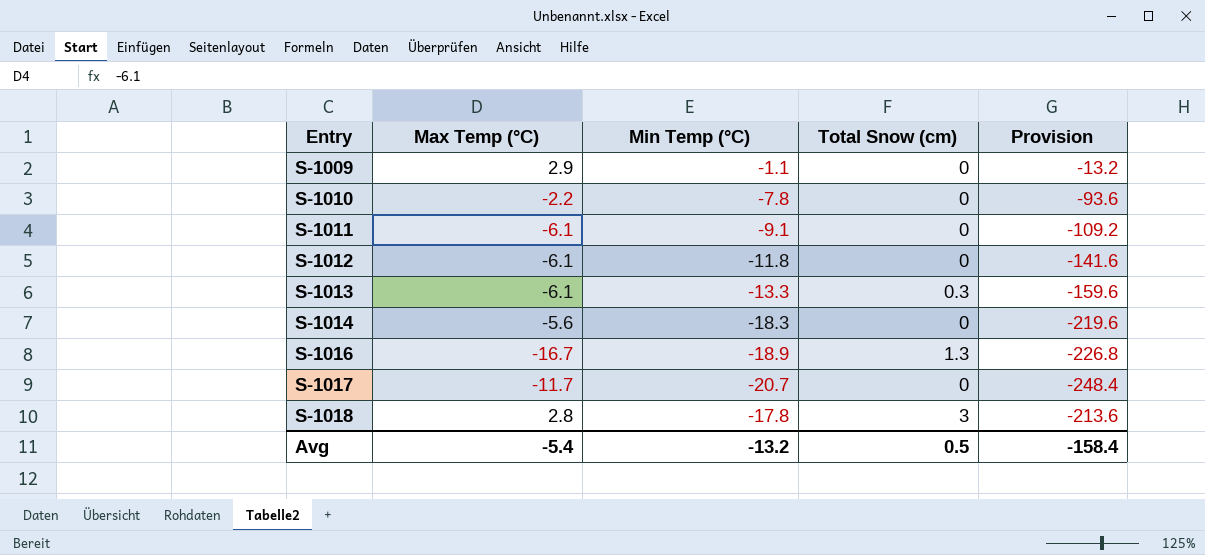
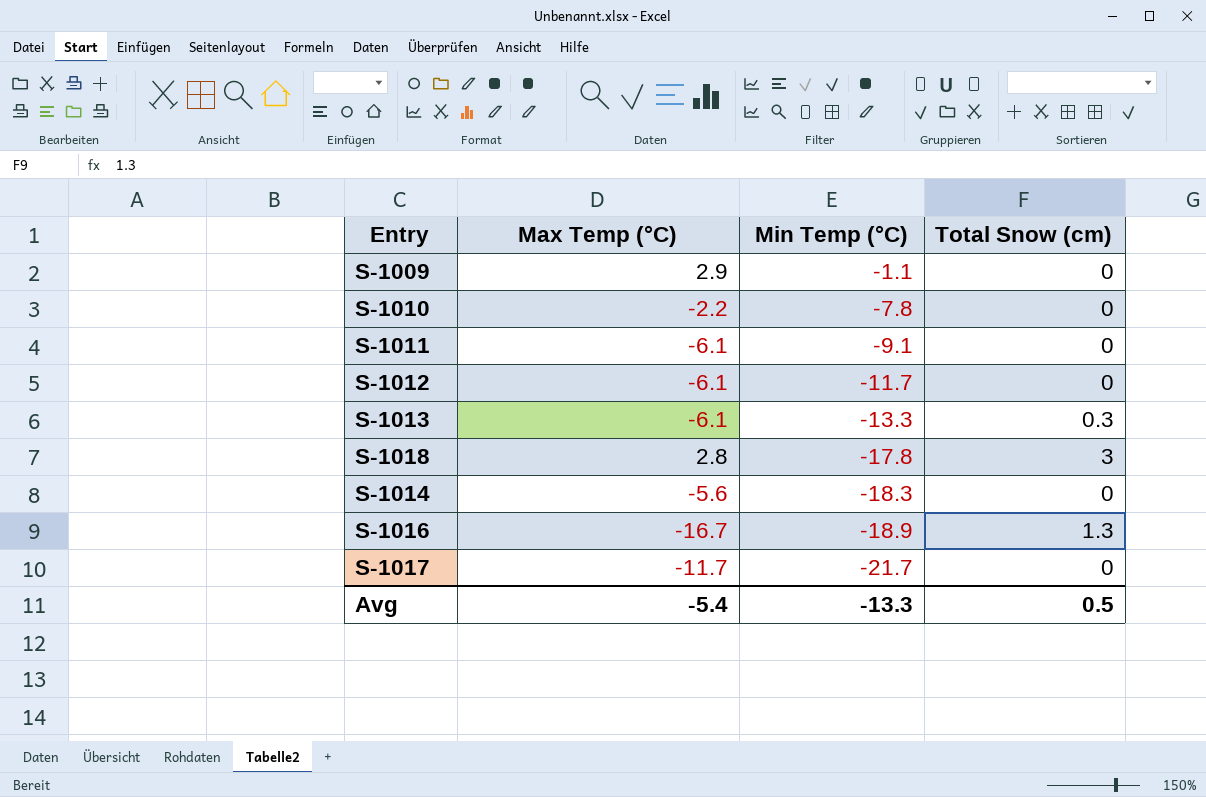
row order: Entry ascending -> Min Temp (°C) descending
column Provision | formula: [Min Temp (°C)] * 12 -> none
S-1012 | Min Temp (°C): -11.8 -> -11.7
S-1017 | Min Temp (°C): -20.7 -> -21.7
Avg | Min Temp (°C): -13.2 -> -13.3

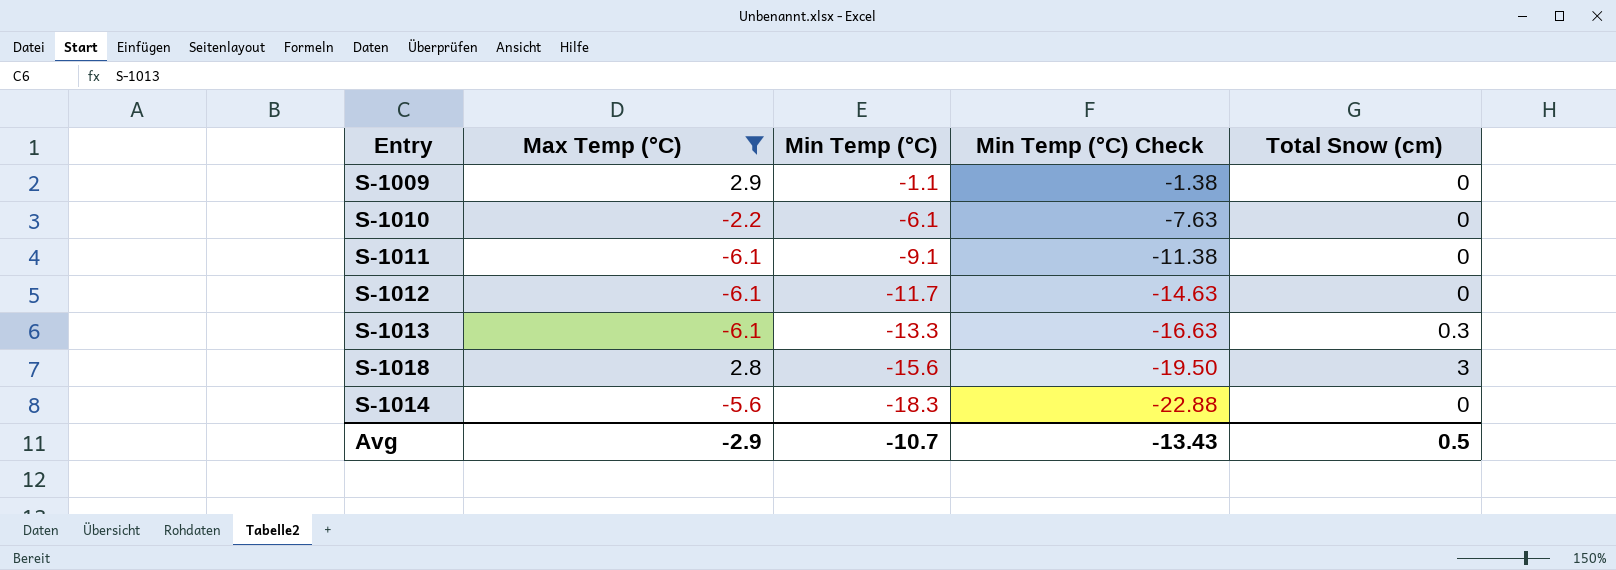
filter: none -> Max Temp (°C) >= -6.1
column Min Temp (°C) Check | formula: none -> [Min Temp (°C)] * 1.25
S-1010 | Min Temp (°C): -7.8 -> -6.1
S-1018 | Min Temp (°C): -17.8 -> -15.6
Avg | Max Temp (°C): -5.4 -> -2.9
Avg | Min Temp (°C): -13.3 -> -10.7

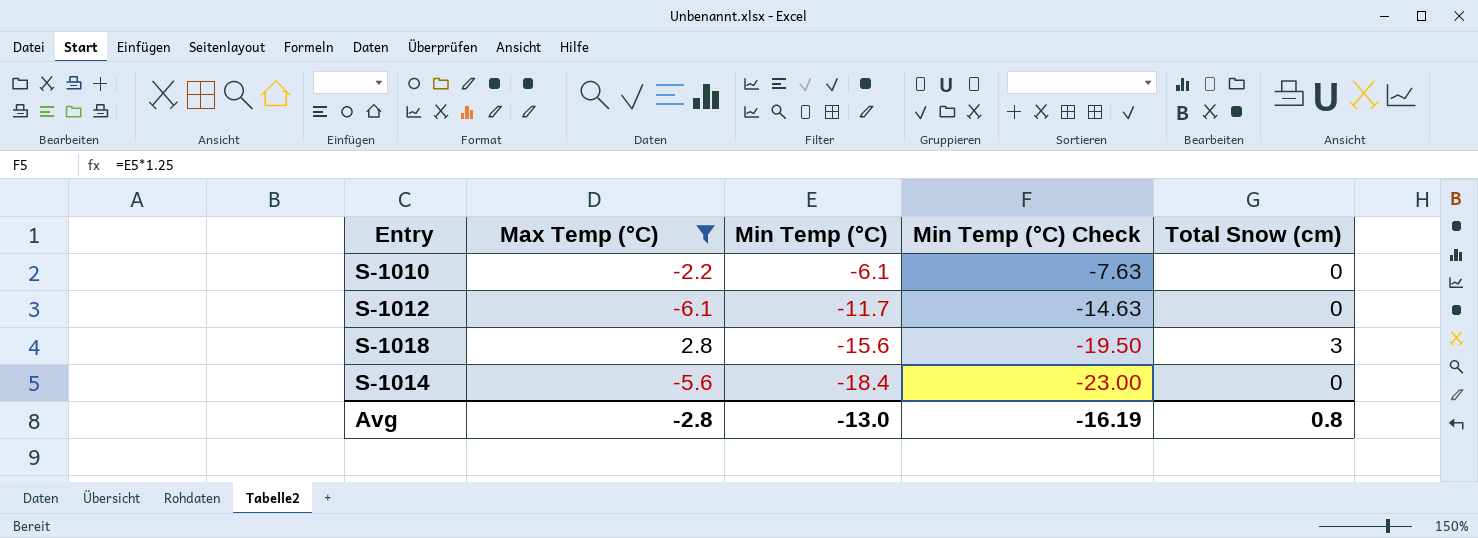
row S-1009: 2.9 | -1.1 | -1.38 | 0 -> none
row S-1011: -6.1 | -9.1 | -11.38 | 0 -> none
row S-1013: -6.1 | -13.3 | -16.63 | 0.3 -> none
S-1014 | Min Temp (°C): -18.3 -> -18.4
S-1014 | Min Temp (°C) Check: -22.88 -> -23.00
Avg | Max Temp (°C): -2.9 -> -2.8
Avg | Min Temp (°C): -10.7 -> -13.0
Avg | Min Temp (°C) Check: -13.43 -> -16.19
Avg | Total Snow (cm): 0.5 -> 0.8

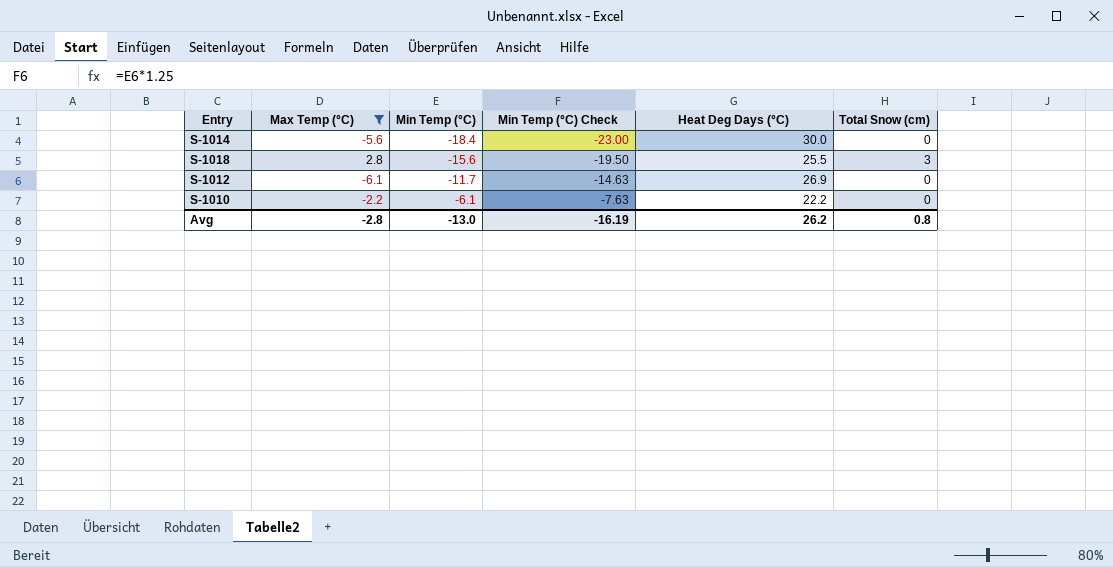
row order: Min Temp (°C) descending -> Min Temp (°C) ascending
column Heat Deg Days (°C) | position: none -> 5

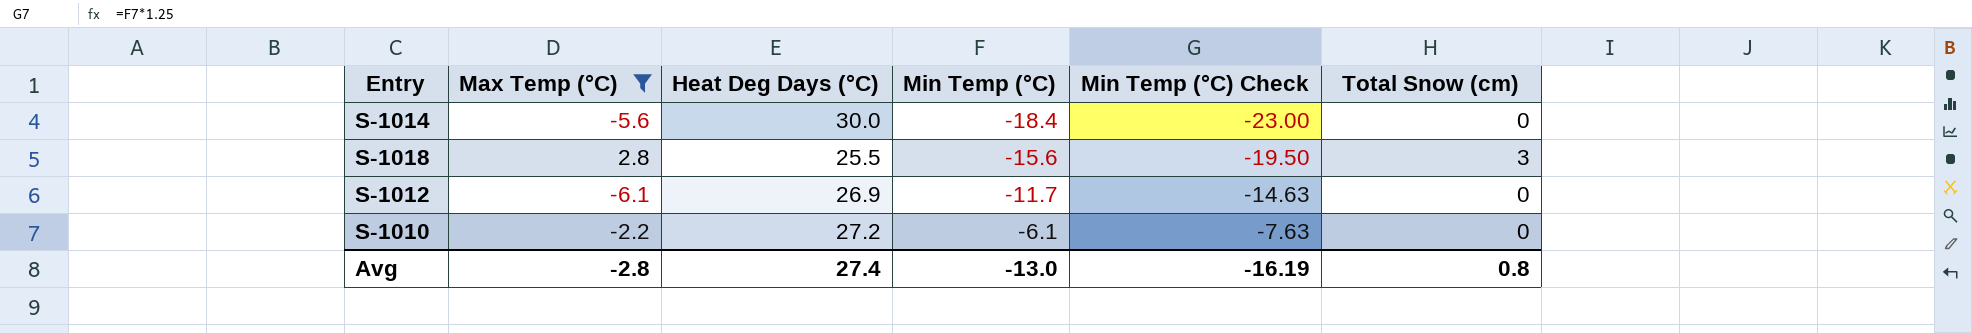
column Heat Deg Days (°C) | position: 5 -> 3
S-1010 | Heat Deg Days (°C): 22.2 -> 27.2
Avg | Heat Deg Days (°C): 26.2 -> 27.4

